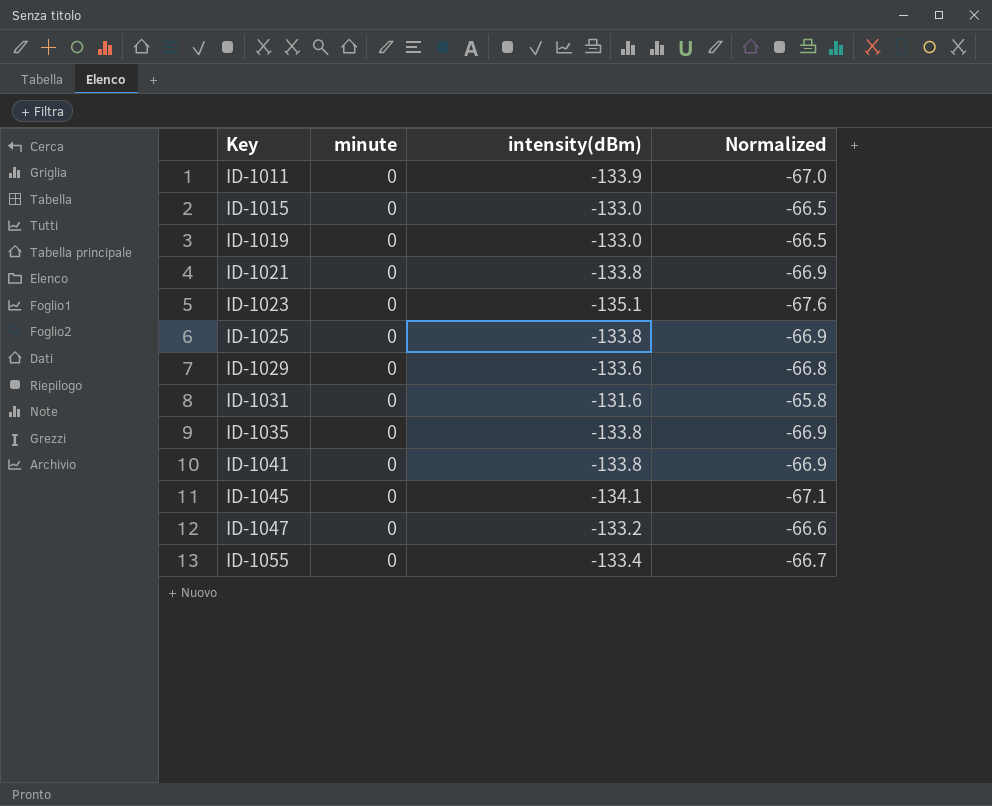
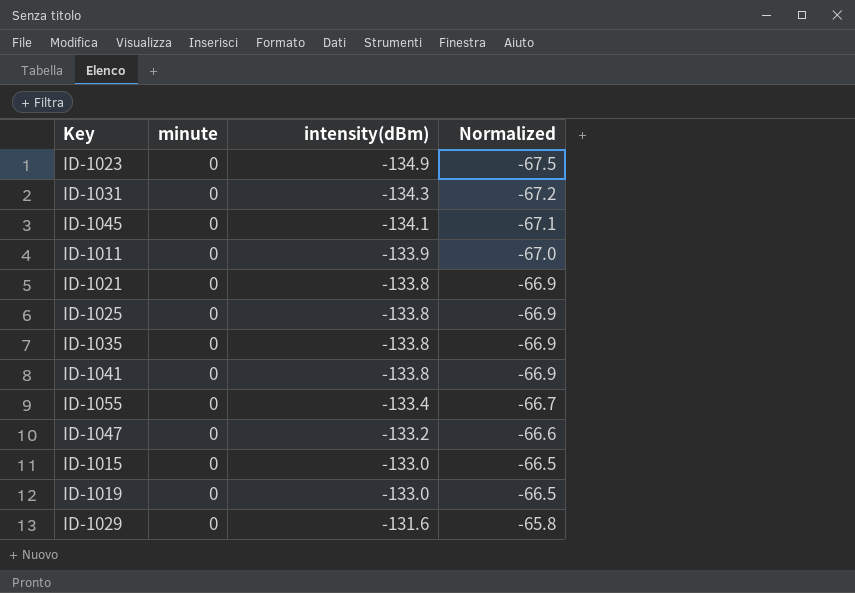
row order: Key ascending -> intensity(dBm) ascending
ID-1023 | intensity(dBm): -135.1 -> -134.9
ID-1023 | Normalized: -67.6 -> -67.5
ID-1031 | intensity(dBm): -131.6 -> -134.3
ID-1031 | Normalized: -65.8 -> -67.2
ID-1029 | intensity(dBm): -133.6 -> -131.6
ID-1029 | Normalized: -66.8 -> -65.8

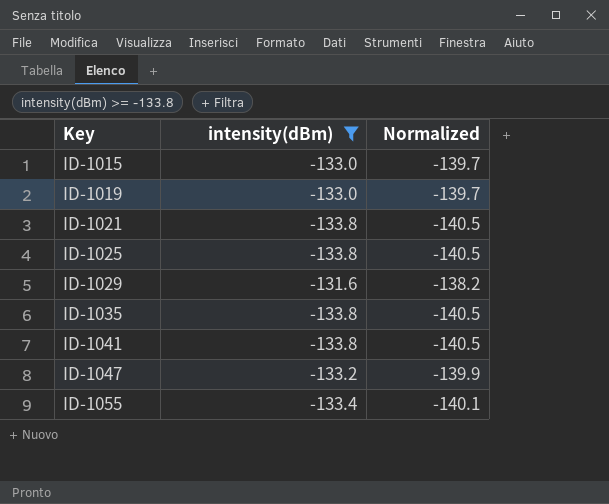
filter: none -> intensity(dBm) >= -133.8
row order: intensity(dBm) ascending -> Key ascending
column minute | position: 2 -> none
column Normalized | formula: [intensity(dBm)] * 0.5 -> [intensity(dBm)] * 1.05

